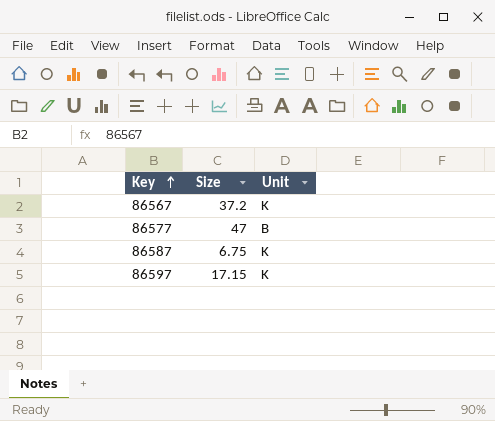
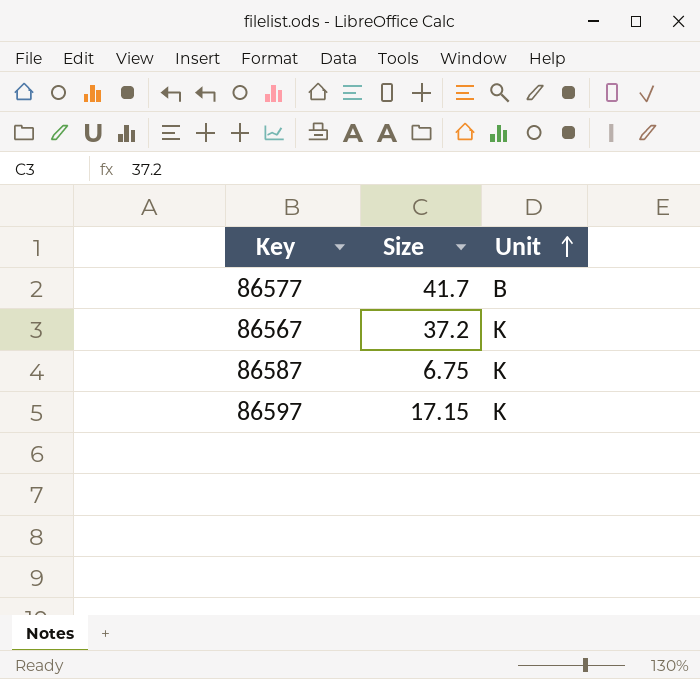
row order: Key ascending -> Unit ascending
86577 | Size: 47 -> 41.7

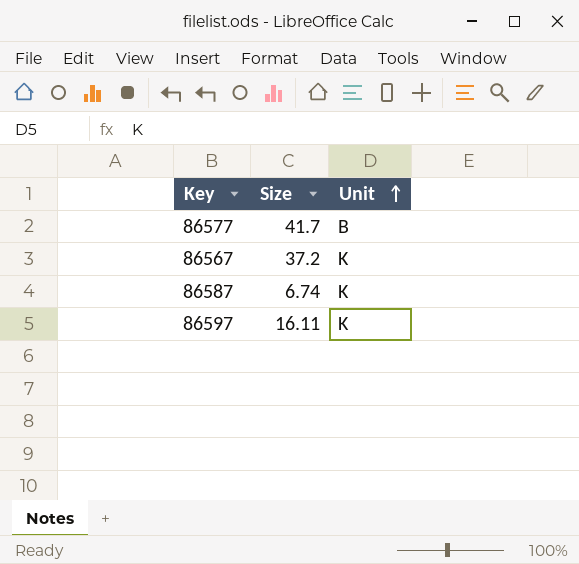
86587 | Size: 6.75 -> 6.74
86597 | Size: 17.15 -> 16.11

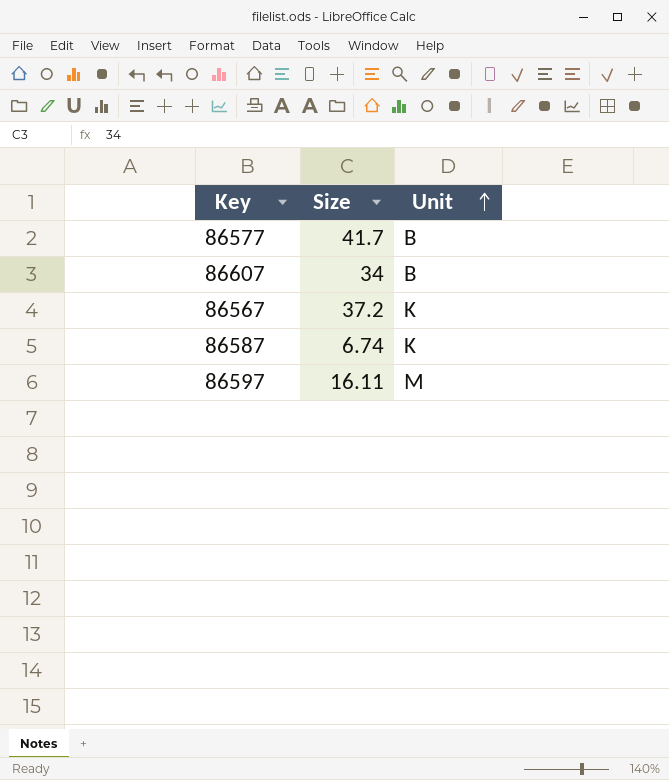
row 86607: none -> 34 | B
86597 | Unit: K -> M

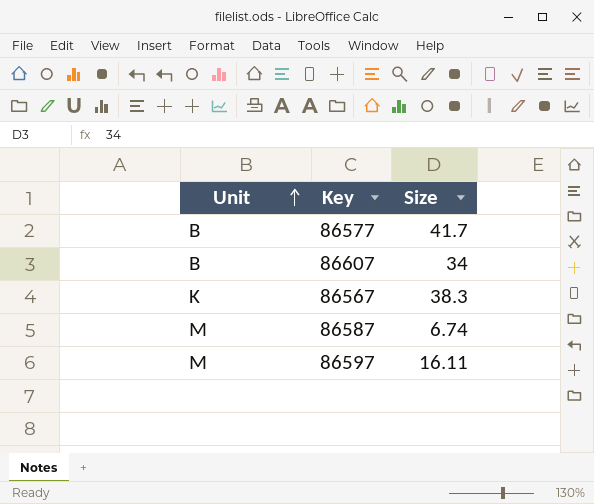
column Unit | position: 3 -> 1
86567 | Size: 37.2 -> 38.3
86587 | Unit: K -> M

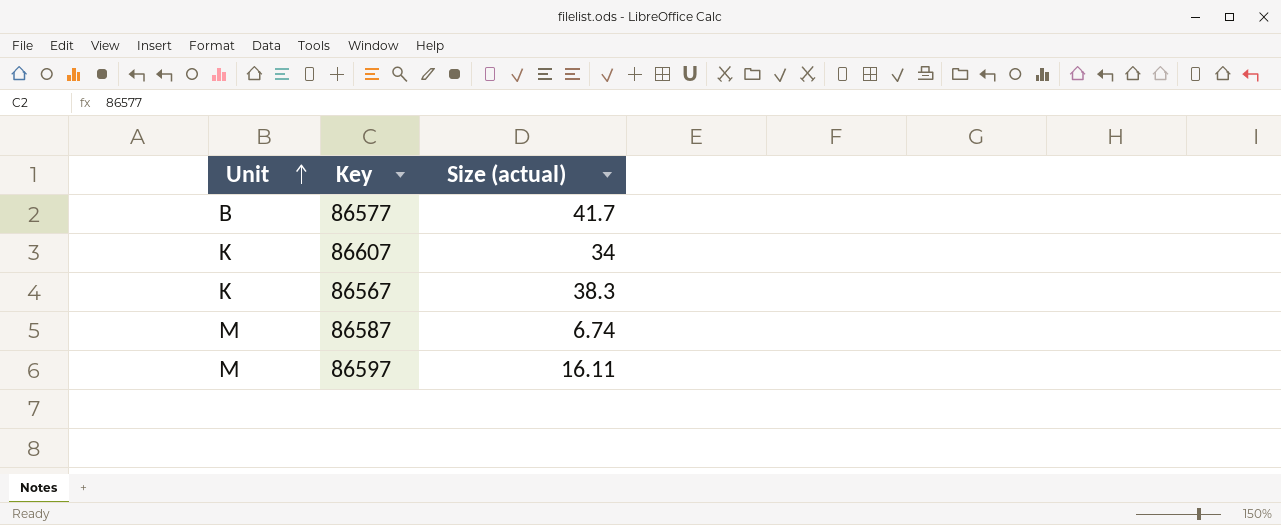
column name: Size -> Size (actual)
86607 | Unit: B -> K

